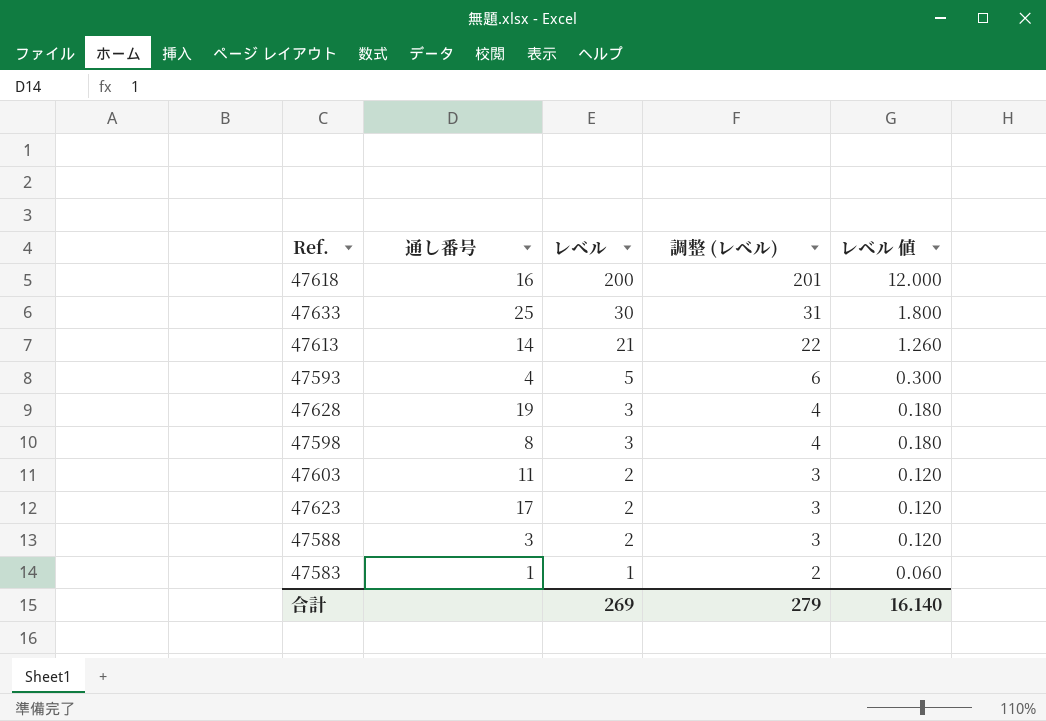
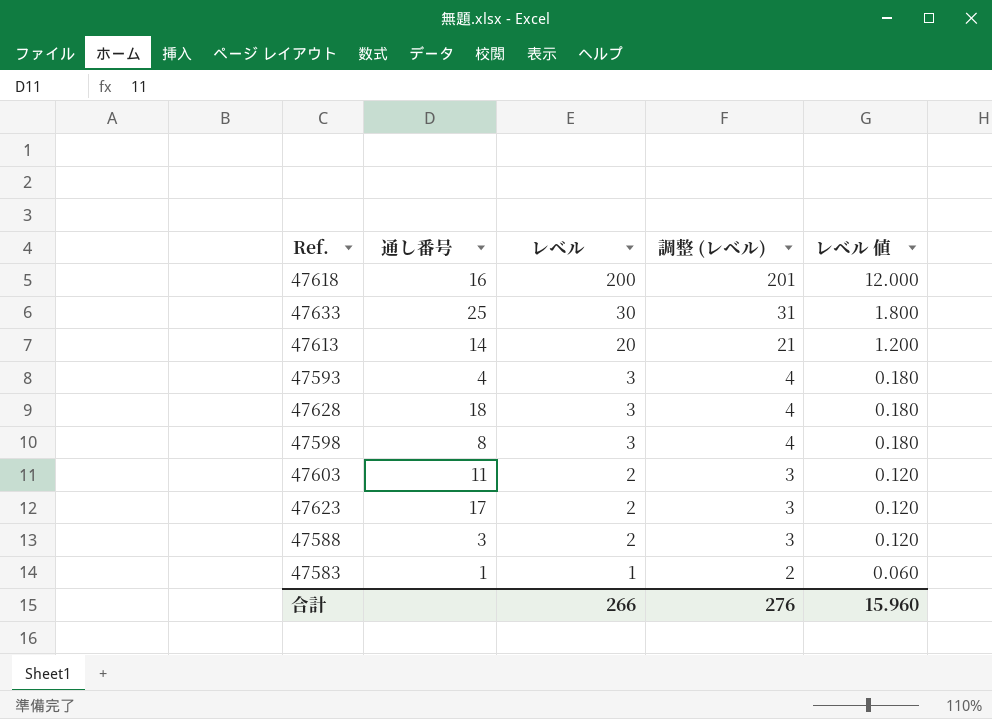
47613 | レベル: 21 -> 20
47613 | 調整 (レベル): 22 -> 21
47613 | レベル 値: 1.260 -> 1.200
47593 | レベル: 5 -> 3
47593 | 調整 (レベル): 6 -> 4
47593 | レベル 値: 0.300 -> 0.180
47628 | 通し番号: 19 -> 18
合計 | レベル: 269 -> 266
合計 | 調整 (レベル): 279 -> 276
合計 | レベル 値: 16.140 -> 15.960

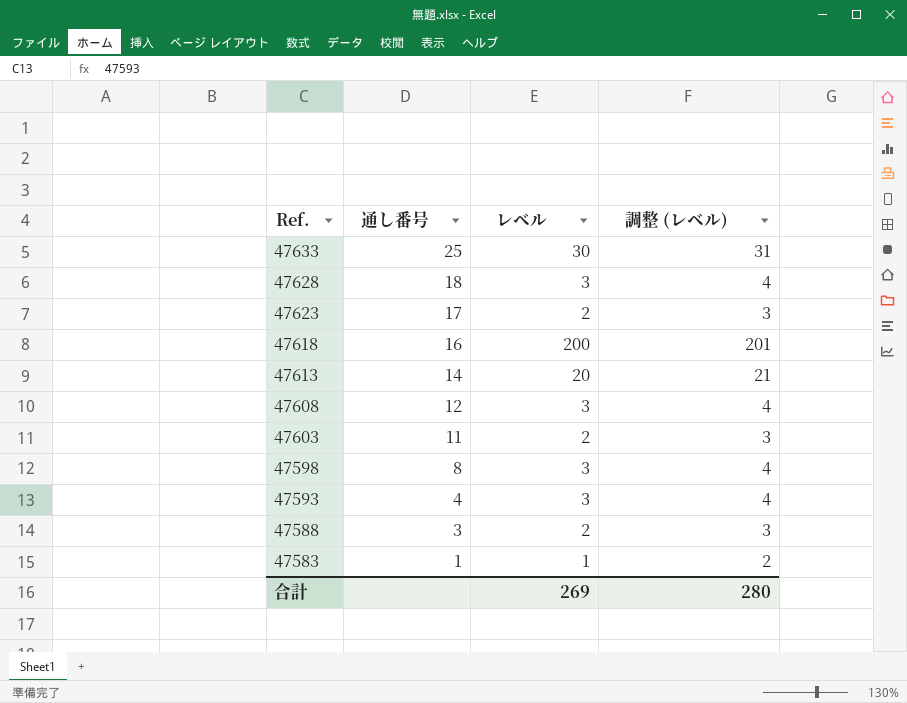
row order: レベル descending -> Ref. descending
column レベル 値 | formula: [レベル] * 0.06 -> none
row 47608: none -> 12 | 3 | 4
合計 | レベル: 266 -> 269
合計 | 調整 (レベル): 276 -> 280

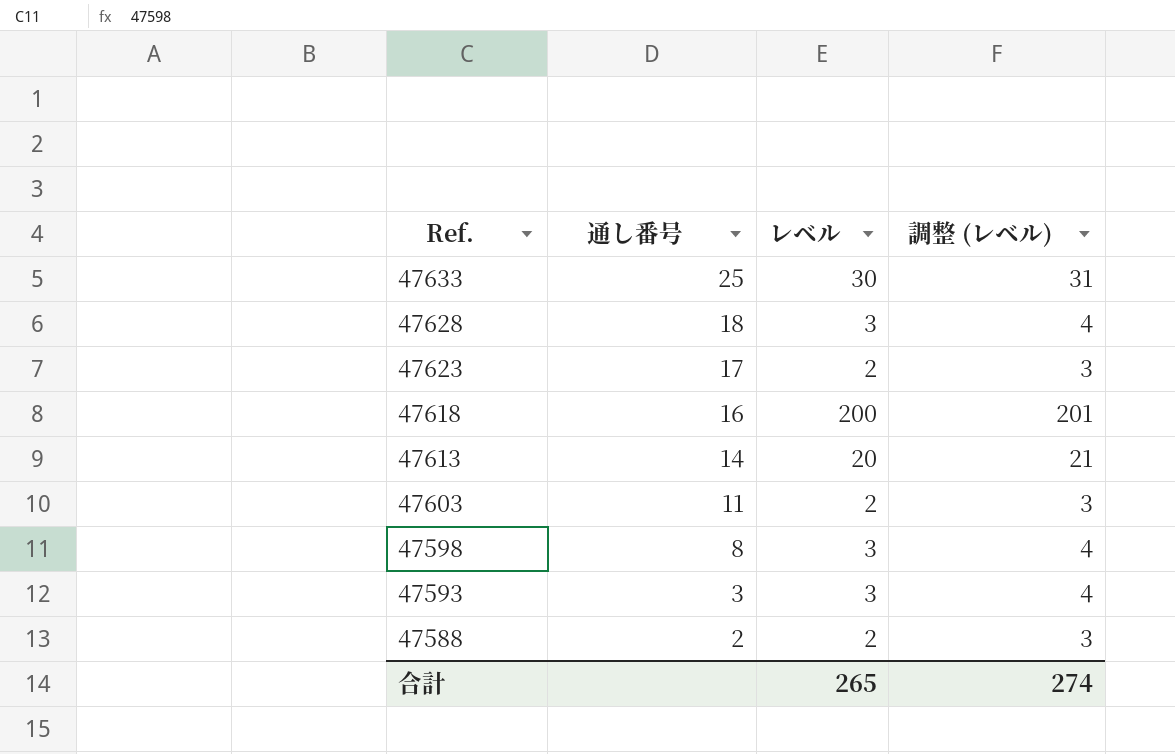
row 47608: 12 | 3 | 4 -> none
row 47583: 1 | 1 | 2 -> none
47593 | 通し番号: 4 -> 3
47588 | 通し番号: 3 -> 2
合計 | レベル: 269 -> 265
合計 | 調整 (レベル): 280 -> 274

